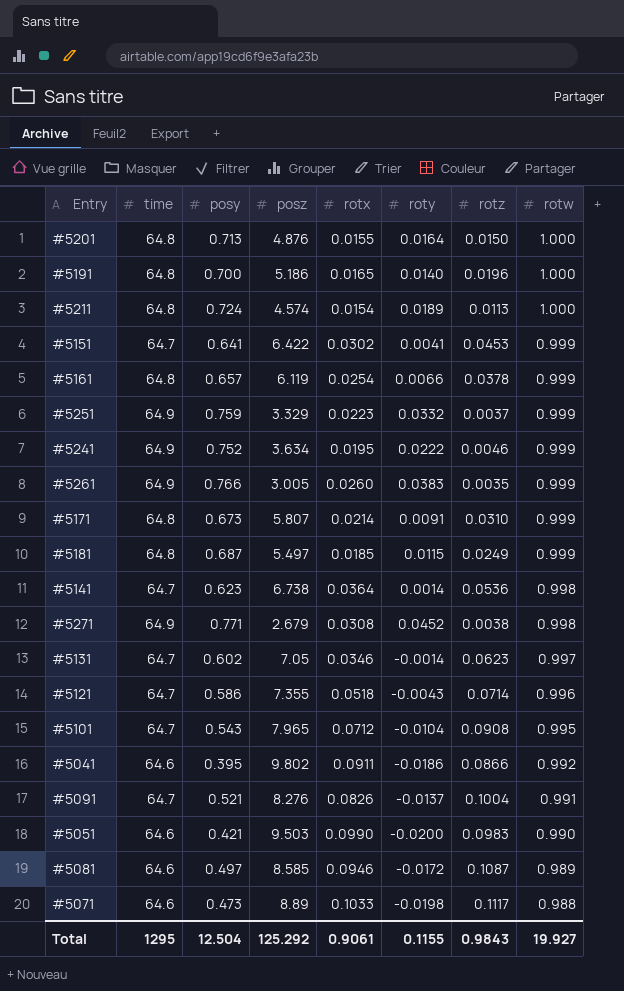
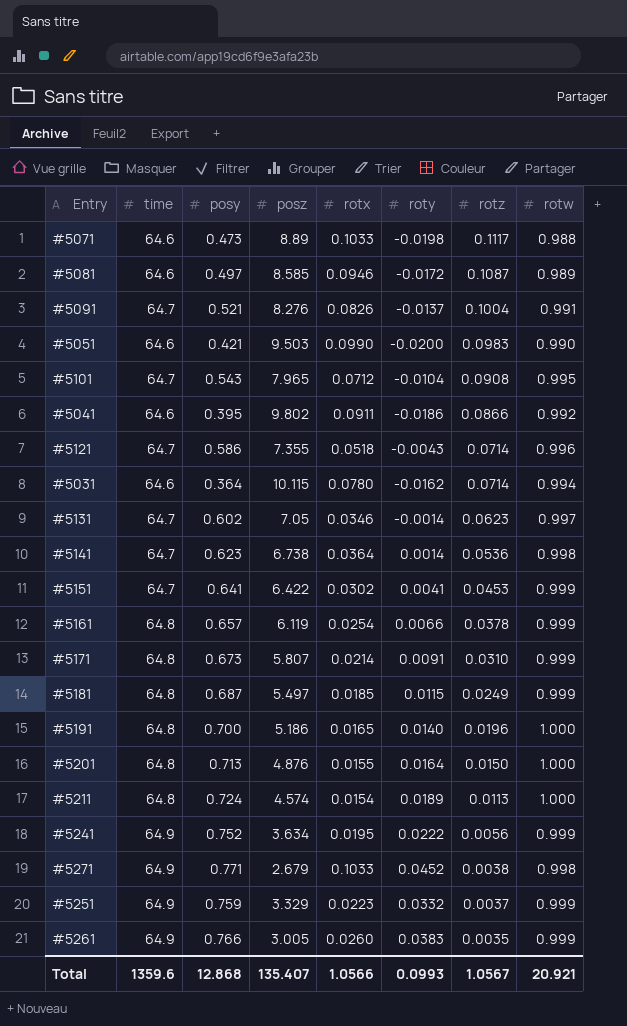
row order: rotw descending -> rotz descending
row #5031: none -> 64.6 | 0.364 | 10.115 | 0.0780 | -0.0162 | 0.0714 | 0.994
#5241 | rotz: 0.0046 -> 0.0056
#5271 | rotx: 0.0308 -> 0.1033
Total | time: 1295 -> 1359.6
Total | posy: 12.504 -> 12.868
Total | posz: 125.292 -> 135.407
Total | rotx: 0.9061 -> 1.0566
Total | roty: 0.1155 -> 0.0993
Total | rotz: 0.9843 -> 1.0567
Total | rotw: 19.927 -> 20.921

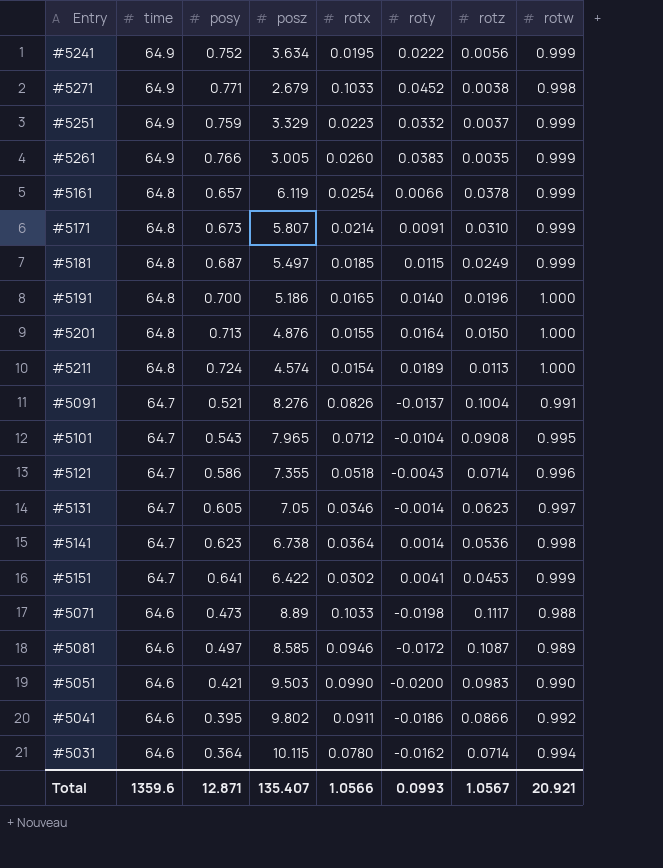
row order: rotz descending -> time descending
#5131 | posy: 0.602 -> 0.605
Total | posy: 12.868 -> 12.871

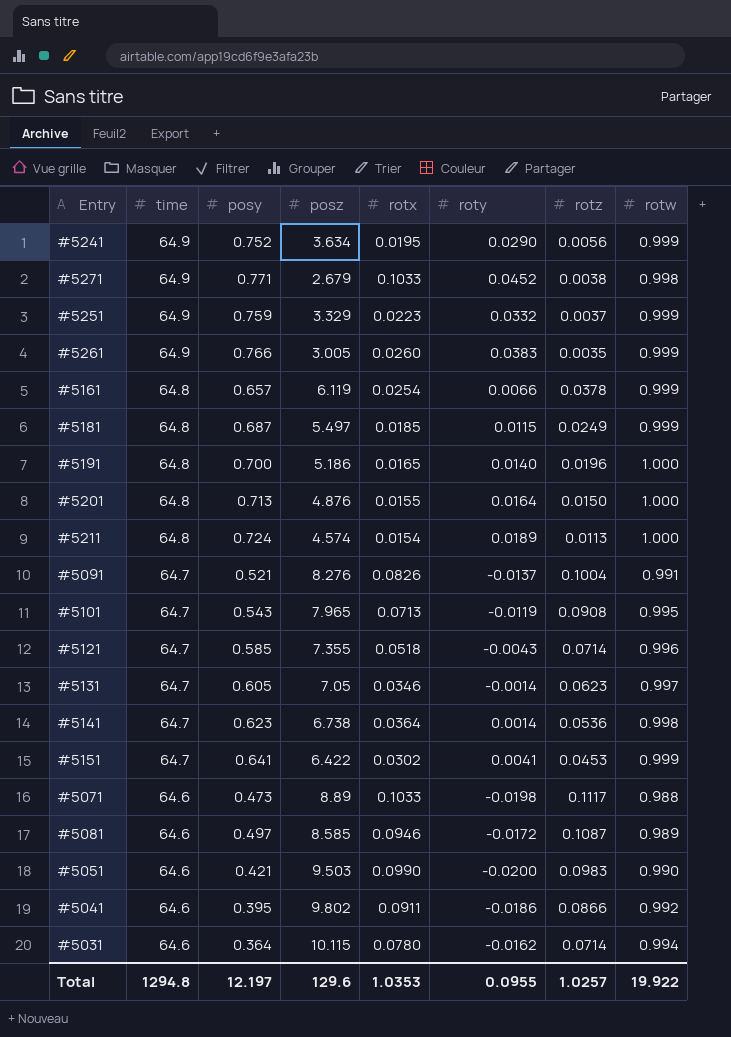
row #5171: 64.8 | 0.673 | 5.807 | 0.0214 | 0.0091 | 0.0310 | 0.999 -> none
#5241 | roty: 0.0222 -> 0.0290
#5101 | rotx: 0.0712 -> 0.0713
#5101 | roty: -0.0104 -> -0.0119
#5121 | posy: 0.586 -> 0.585
Total | time: 1359.6 -> 1294.8
Total | posy: 12.871 -> 12.197
Total | posz: 135.407 -> 129.6
Total | rotx: 1.0566 -> 1.0353
Total | roty: 0.0993 -> 0.0955
Total | rotz: 1.0567 -> 1.0257
Total | rotw: 20.921 -> 19.922

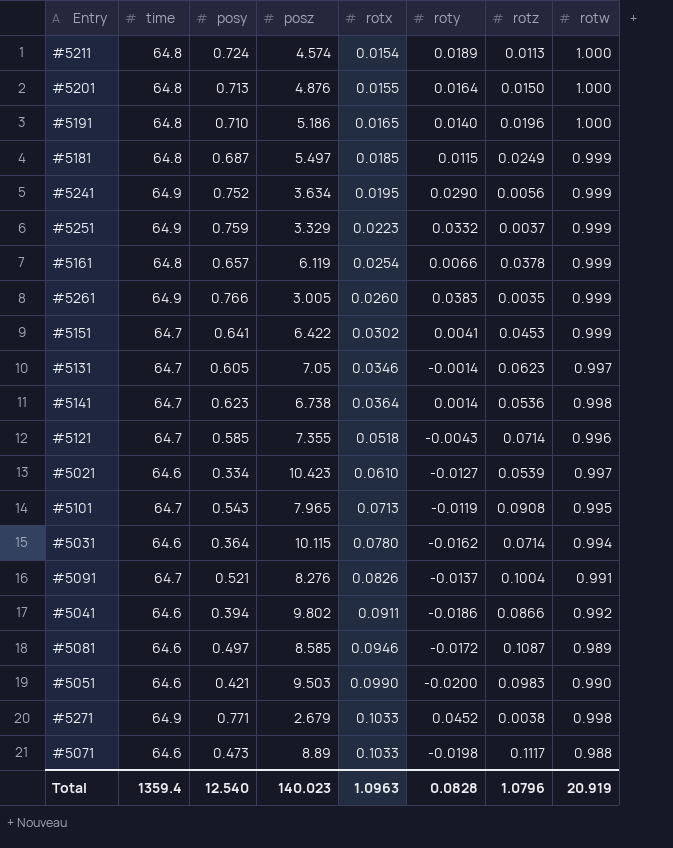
row order: time descending -> rotx ascending
#5191 | posy: 0.700 -> 0.710
row #5021: none -> 64.6 | 0.334 | 10.423 | 0.0610 | -0.0127 | 0.0539 | 0.997
#5041 | posy: 0.395 -> 0.394
Total | time: 1294.8 -> 1359.4
Total | posy: 12.197 -> 12.540
Total | posz: 129.6 -> 140.023
Total | rotx: 1.0353 -> 1.0963
Total | roty: 0.0955 -> 0.0828
Total | rotz: 1.0257 -> 1.0796
Total | rotw: 19.922 -> 20.919

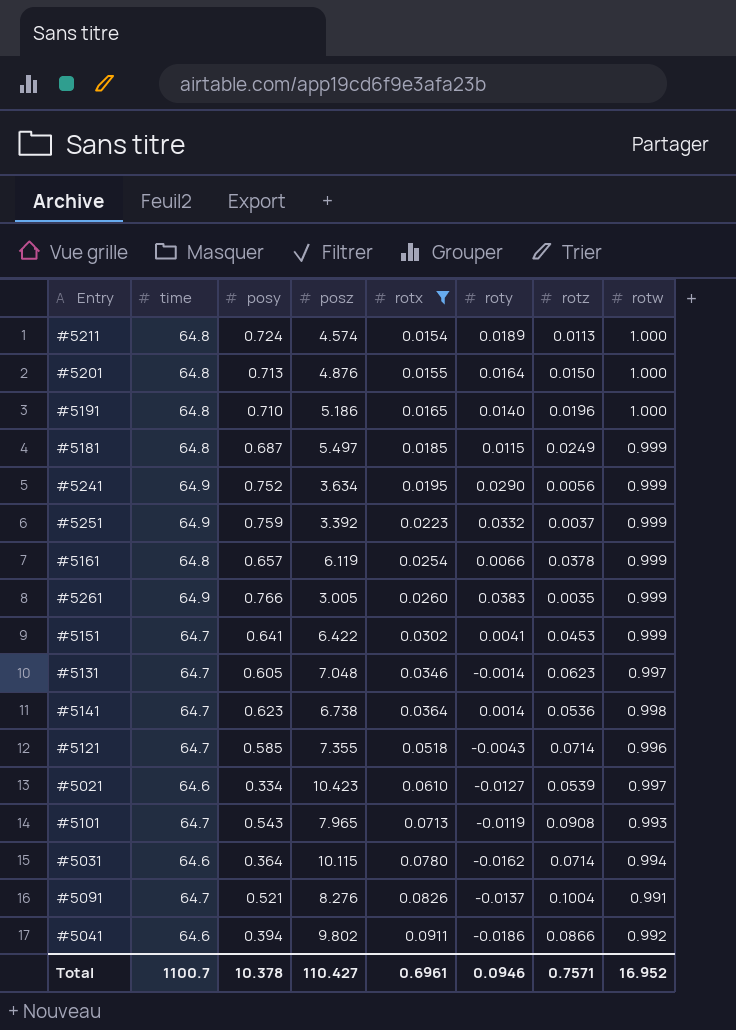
filter: none -> rotx <= 0.0911
#5251 | posz: 3.329 -> 3.392
#5131 | posz: 7.05 -> 7.048
#5101 | rotw: 0.995 -> 0.993
Total | time: 1359.4 -> 1100.7
Total | posy: 12.540 -> 10.378
Total | posz: 140.023 -> 110.427
Total | rotx: 1.0963 -> 0.6961
Total | roty: 0.0828 -> 0.0946
Total | rotz: 1.0796 -> 0.7571
Total | rotw: 20.919 -> 16.952

